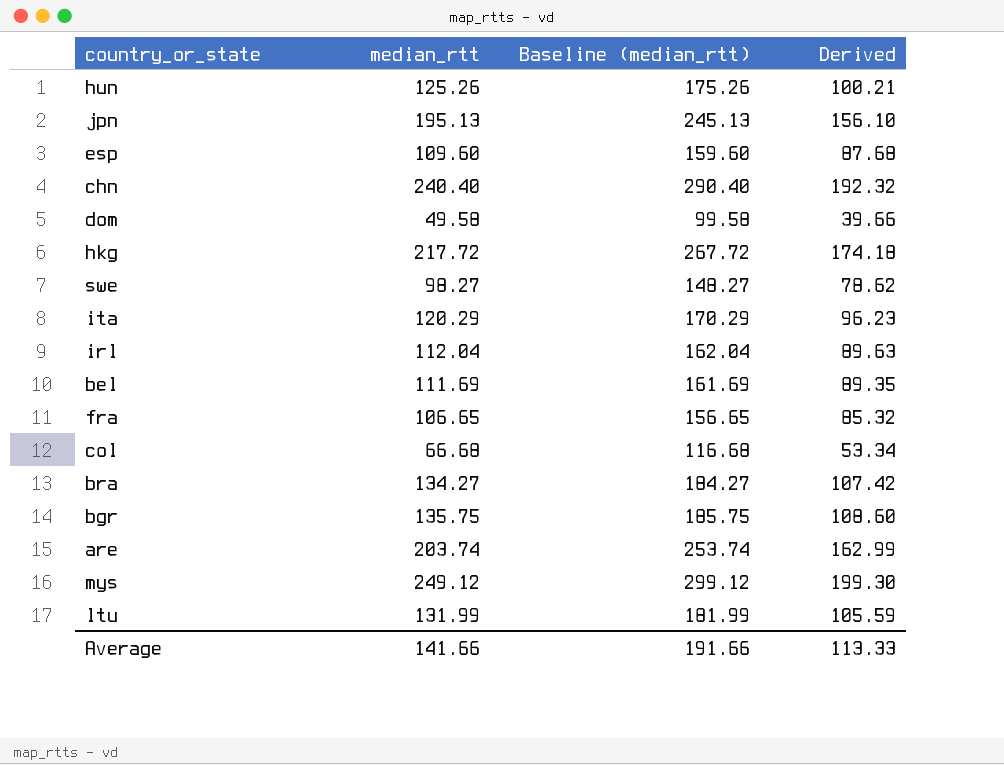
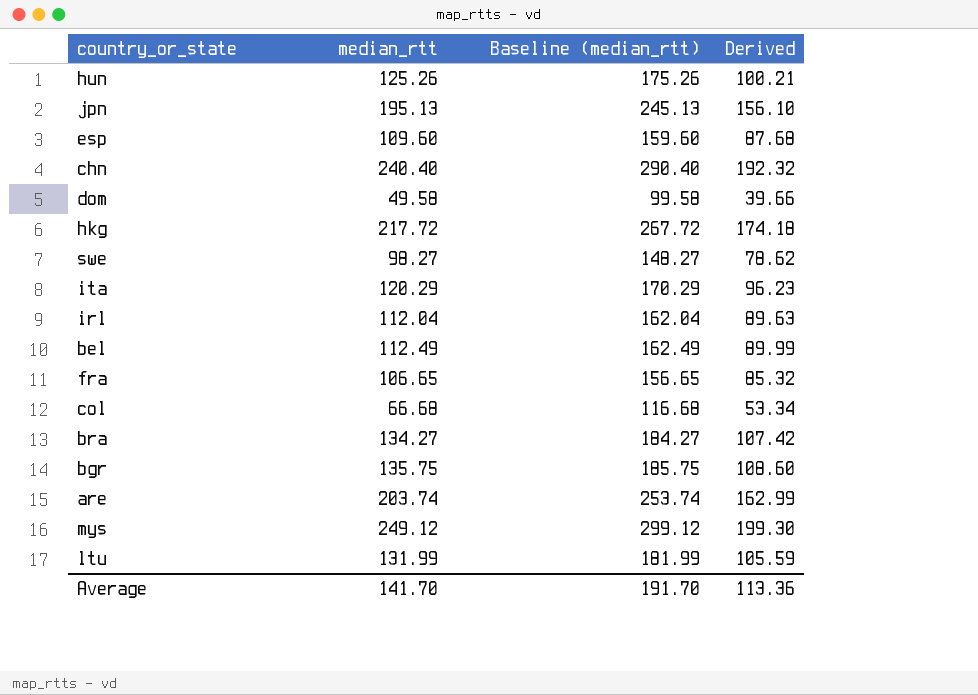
bel | median_rtt: 111.69 -> 112.49
bel | Baseline (median_rtt): 161.69 -> 162.49
bel | Derived: 89.35 -> 89.99
Average | median_rtt: 141.66 -> 141.70
Average | Baseline (median_rtt): 191.66 -> 191.70
Average | Derived: 113.33 -> 113.36

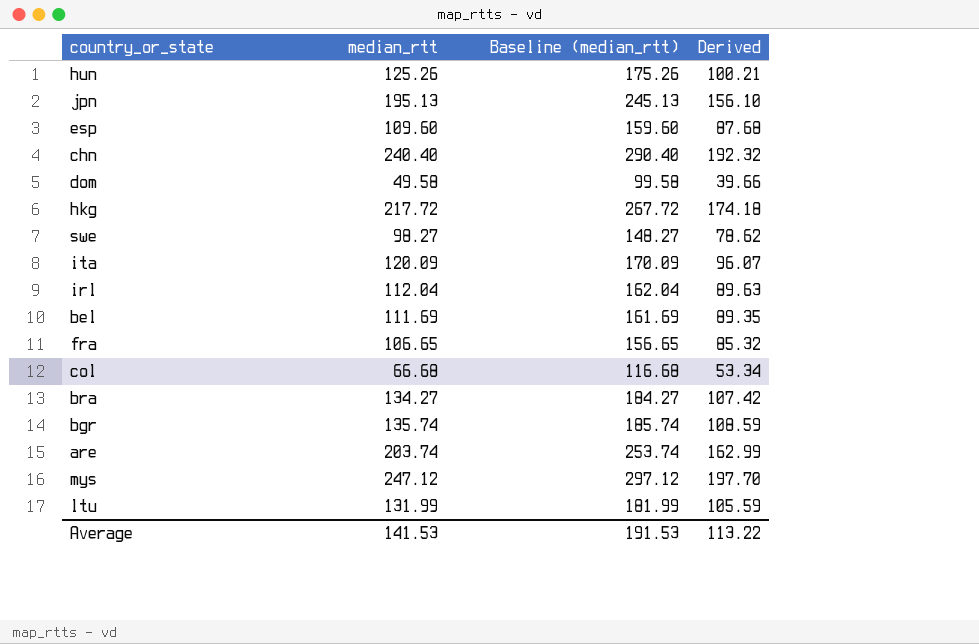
ita | median_rtt: 120.29 -> 120.09
ita | Baseline (median_rtt): 170.29 -> 170.09
ita | Derived: 96.23 -> 96.07
bel | median_rtt: 112.49 -> 111.69
bel | Baseline (median_rtt): 162.49 -> 161.69
bel | Derived: 89.99 -> 89.35
bgr | median_rtt: 135.75 -> 135.74
bgr | Baseline (median_rtt): 185.75 -> 185.74
bgr | Derived: 108.60 -> 108.59
mys | median_rtt: 249.12 -> 247.12
mys | Baseline (median_rtt): 299.12 -> 297.12
mys | Derived: 199.30 -> 197.70
Average | median_rtt: 141.70 -> 141.53
Average | Baseline (median_rtt): 191.70 -> 191.53
Average | Derived: 113.36 -> 113.22

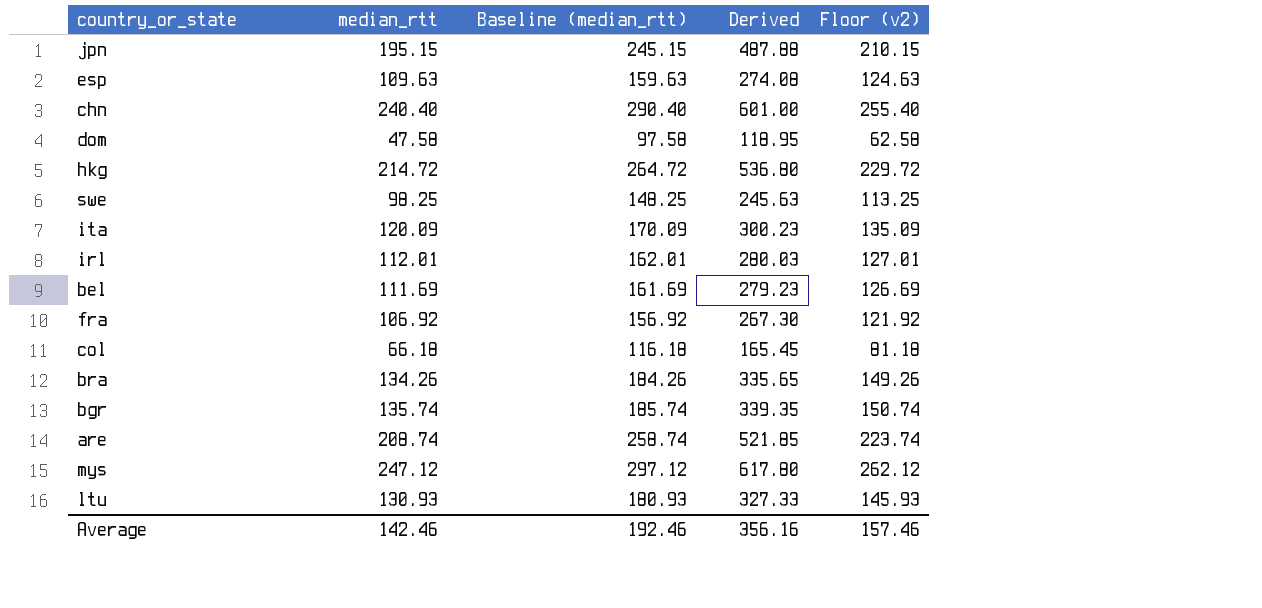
column Derived | formula: [median_rtt] * 0.8 -> [median_rtt] * 2.5
column Floor (v2) | formula: none -> [median_rtt] + 15
row hun: 125.26 | 175.26 | 100.21 -> none
jpn | median_rtt: 195.13 -> 195.15
jpn | Baseline (median_rtt): 245.13 -> 245.15
esp | median_rtt: 109.60 -> 109.63
esp | Baseline (median_rtt): 159.60 -> 159.63
dom | median_rtt: 49.58 -> 47.58
dom | Baseline (median_rtt): 99.58 -> 97.58
hkg | median_rtt: 217.72 -> 214.72
hkg | Baseline (median_rtt): 267.72 -> 264.72
swe | median_rtt: 98.27 -> 98.25
swe | Baseline (median_rtt): 148.27 -> 148.25
irl | median_rtt: 112.04 -> 112.01
irl | Baseline (median_rtt): 162.04 -> 162.01
fra | median_rtt: 106.65 -> 106.92
fra | Baseline (median_rtt): 156.65 -> 156.92
col | median_rtt: 66.68 -> 66.18
col | Baseline (median_rtt): 116.68 -> 116.18
bra | median_rtt: 134.27 -> 134.26
bra | Baseline (median_rtt): 184.27 -> 184.26
are | median_rtt: 203.74 -> 208.74
are | Baseline (median_rtt): 253.74 -> 258.74
ltu | median_rtt: 131.99 -> 130.93
ltu | Baseline (median_rtt): 181.99 -> 180.93
Average | median_rtt: 141.53 -> 142.46
Average | Baseline (median_rtt): 191.53 -> 192.46
Average | Derived: 113.22 -> 356.16

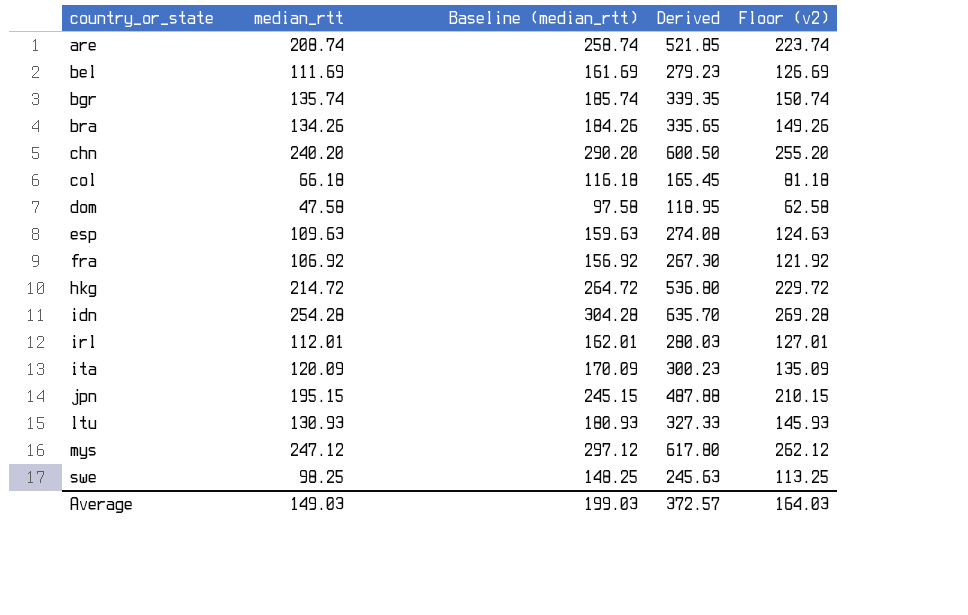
row order: none -> country_or_state ascending
chn | median_rtt: 240.40 -> 240.20
chn | Baseline (median_rtt): 290.40 -> 290.20
chn | Derived: 601.00 -> 600.50
chn | Floor (v2): 255.40 -> 255.20
row idn: none -> 254.28 | 304.28 | 635.70 | 269.28
Average | median_rtt: 142.46 -> 149.03
Average | Baseline (median_rtt): 192.46 -> 199.03
Average | Derived: 356.16 -> 372.57
Average | Floor (v2): 157.46 -> 164.03

